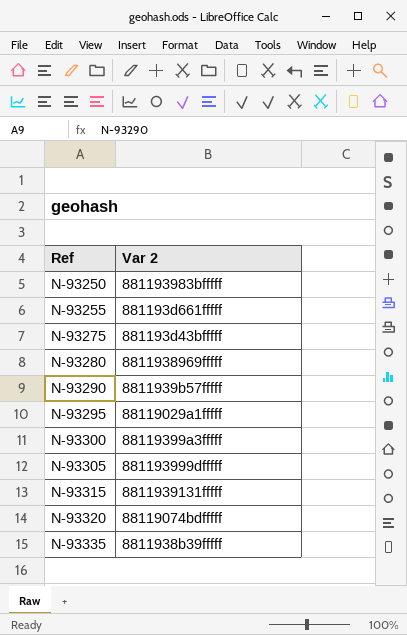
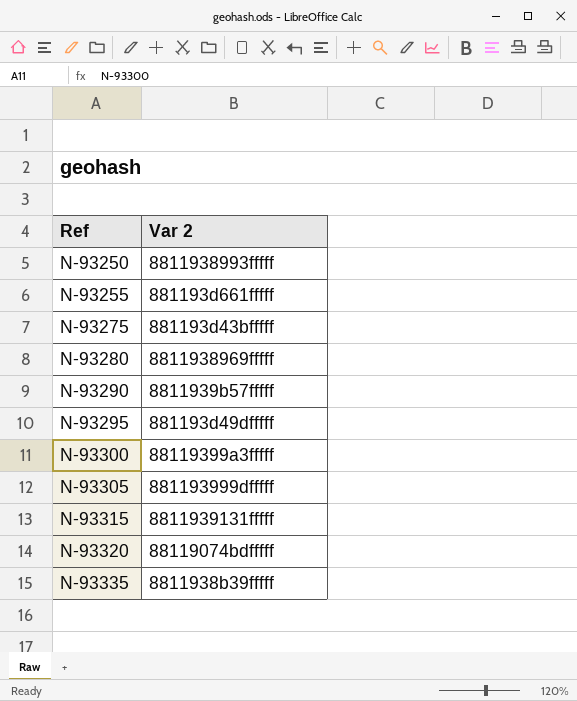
N-93250 | Var 2: 881193983bfffff -> 8811938993fffff
N-93295 | Var 2: 88119029a1fffff -> 881193d49dfffff

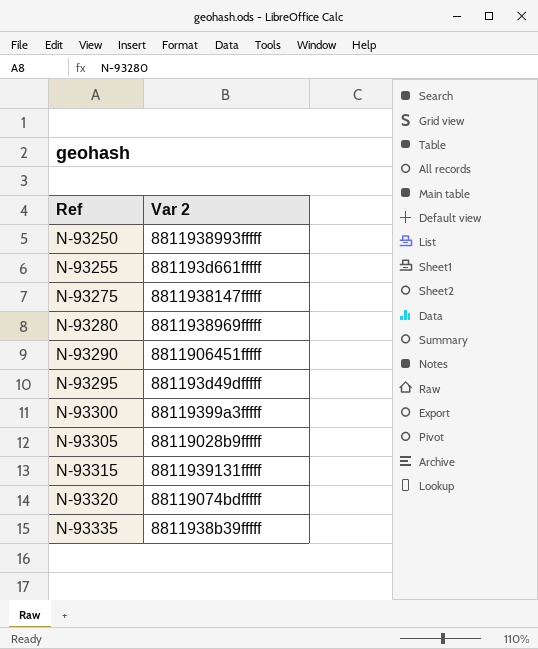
N-93275 | Var 2: 881193d43bfffff -> 8811938147fffff
N-93290 | Var 2: 8811939b57fffff -> 8811906451fffff
N-93305 | Var 2: 881193999dfffff -> 88119028b9fffff

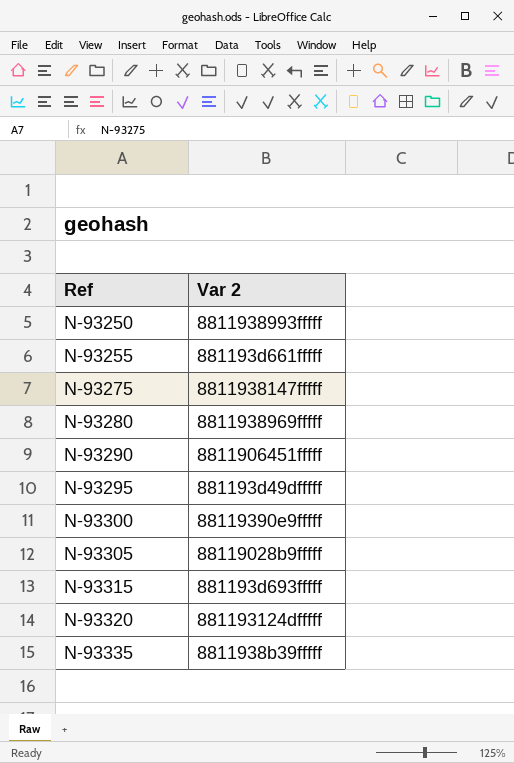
N-93300 | Var 2: 88119399a3fffff -> 88119390e9fffff
N-93315 | Var 2: 8811939131fffff -> 881193d693fffff
N-93320 | Var 2: 88119074bdfffff -> 881193124dfffff

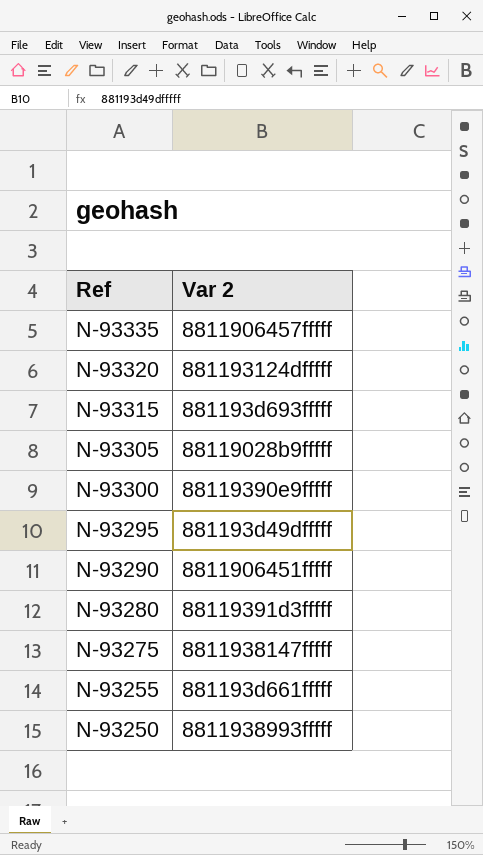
row order: Ref ascending -> Ref descending
N-93335 | Var 2: 8811938b39fffff -> 8811906457fffff
N-93280 | Var 2: 8811938969fffff -> 88119391d3fffff

